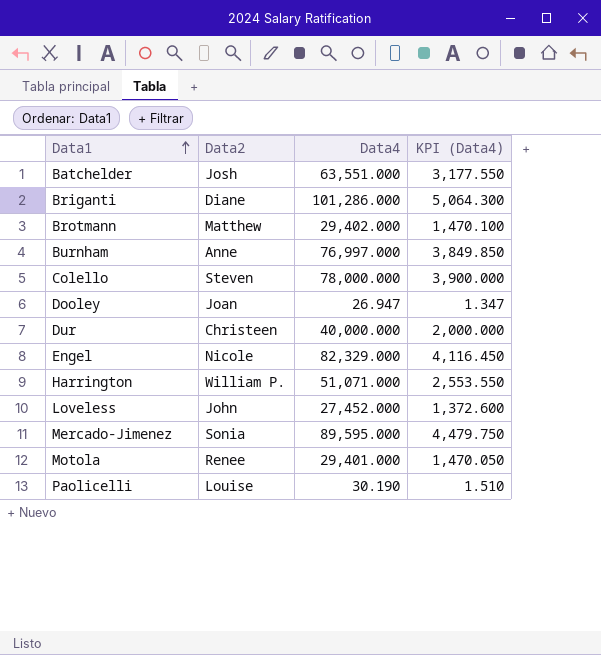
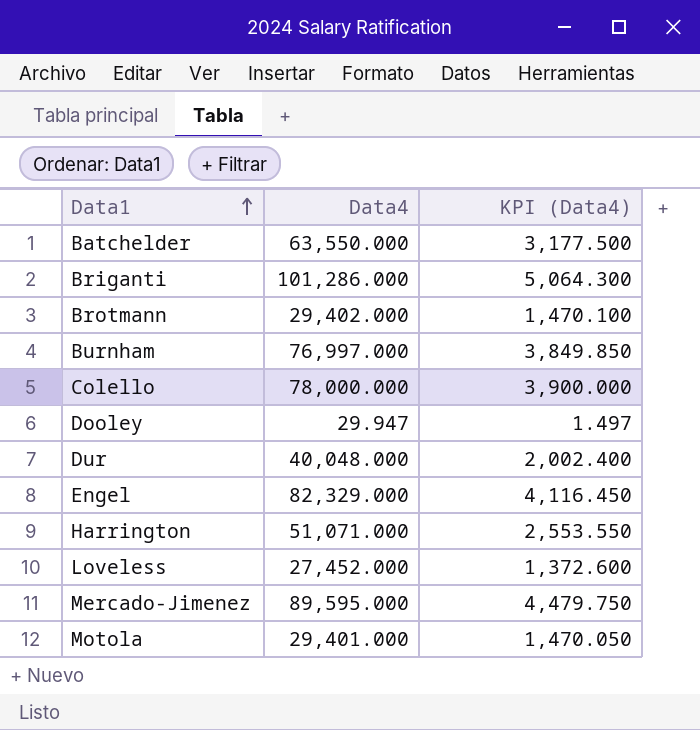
column Data2 | position: 2 -> none
row Paolicelli: Louise | 30.190 | 1.510 -> none
Batchelder | Data4: 63,551.000 -> 63,550.000
Batchelder | KPI (Data4): 3,177.550 -> 3,177.500
Dooley | Data4: 26.947 -> 29.947
Dooley | KPI (Data4): 1.347 -> 1.497
Dur | Data4: 40,000.000 -> 40,048.000
Dur | KPI (Data4): 2,000.000 -> 2,002.400

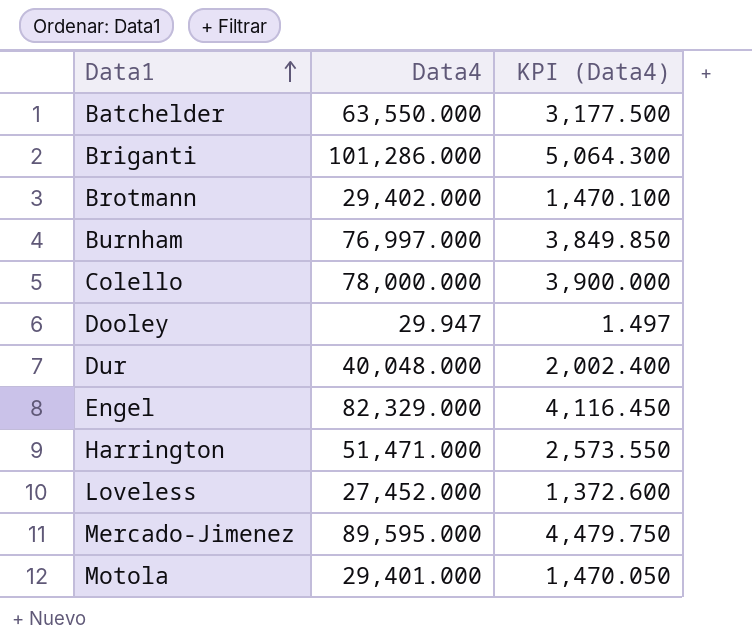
Harrington | Data4: 51,071.000 -> 51,471.000
Harrington | KPI (Data4): 2,553.550 -> 2,573.550

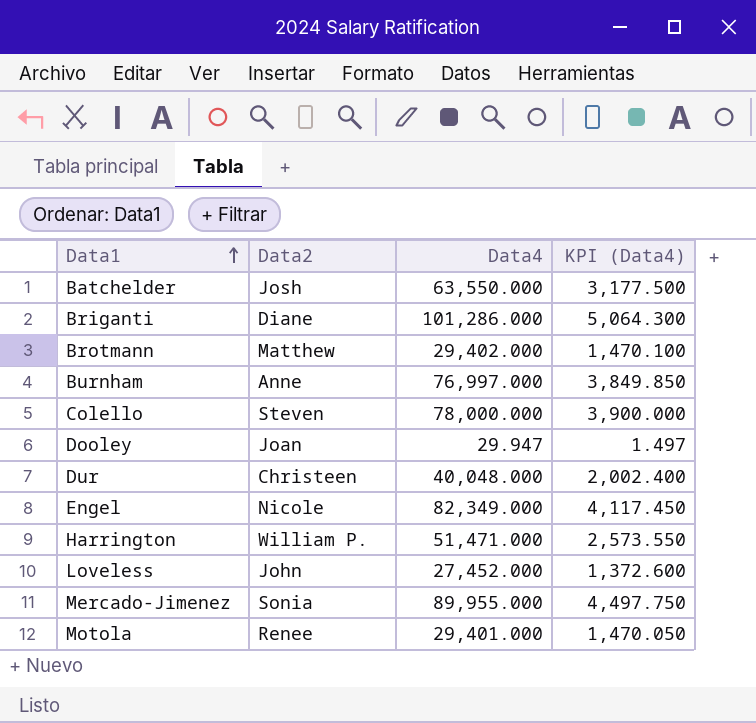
column Data2 | position: none -> 2
Engel | Data4: 82,329.000 -> 82,349.000
Engel | KPI (Data4): 4,116.450 -> 4,117.450
Mercado-Jimenez | Data4: 89,595.000 -> 89,955.000
Mercado-Jimenez | KPI (Data4): 4,479.750 -> 4,497.750

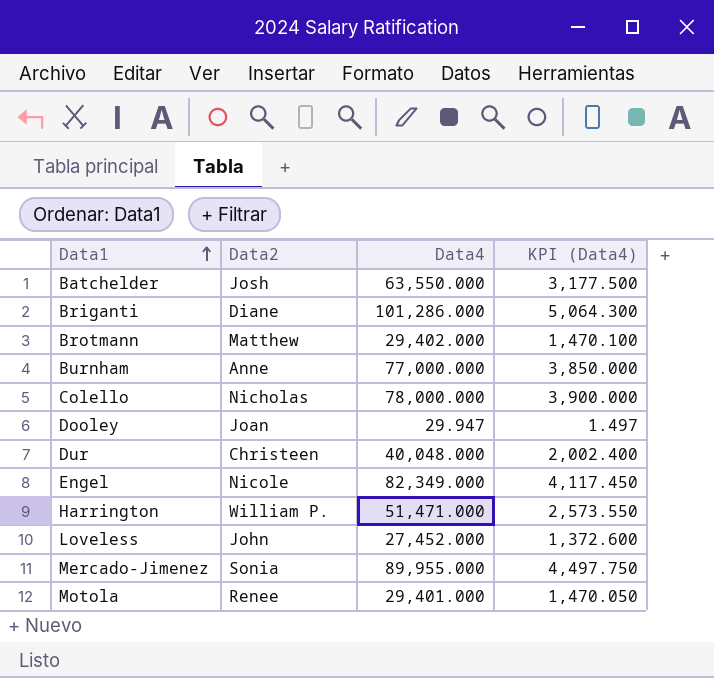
Burnham | Data4: 76,997.000 -> 77,000.000
Burnham | KPI (Data4): 3,849.850 -> 3,850.000
Colello | Data2: Steven -> Nicholas

